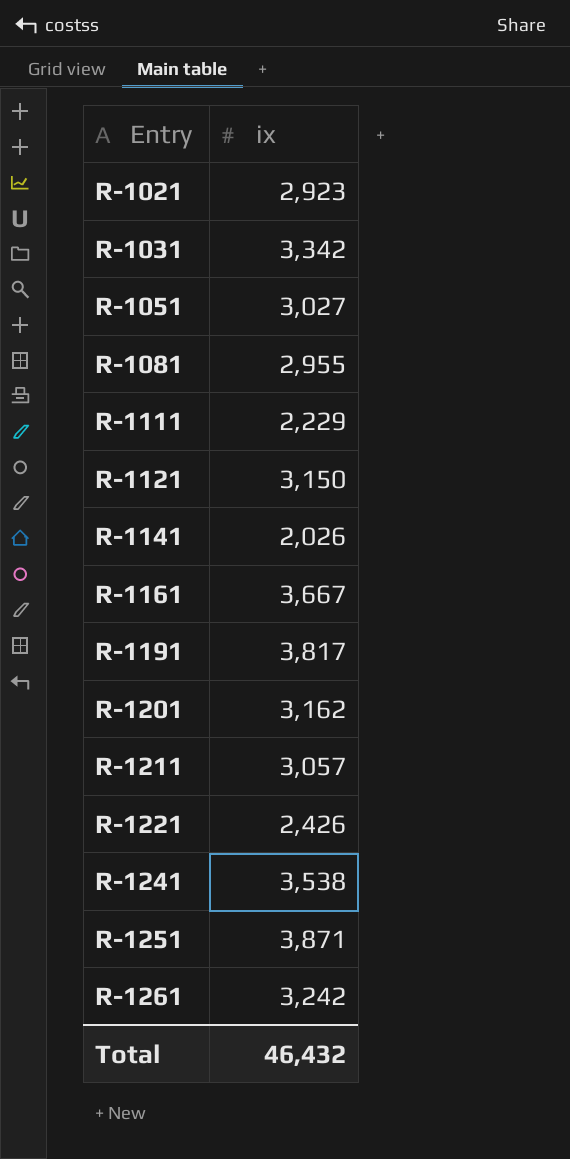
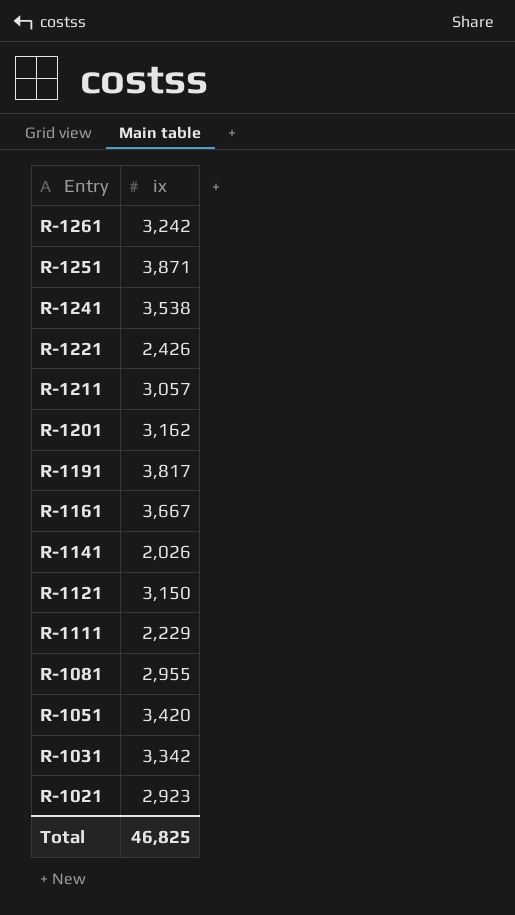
row order: Entry ascending -> Entry descending
R-1051 | ix: 3,027 -> 3,420
Total | ix: 46,432 -> 46,825

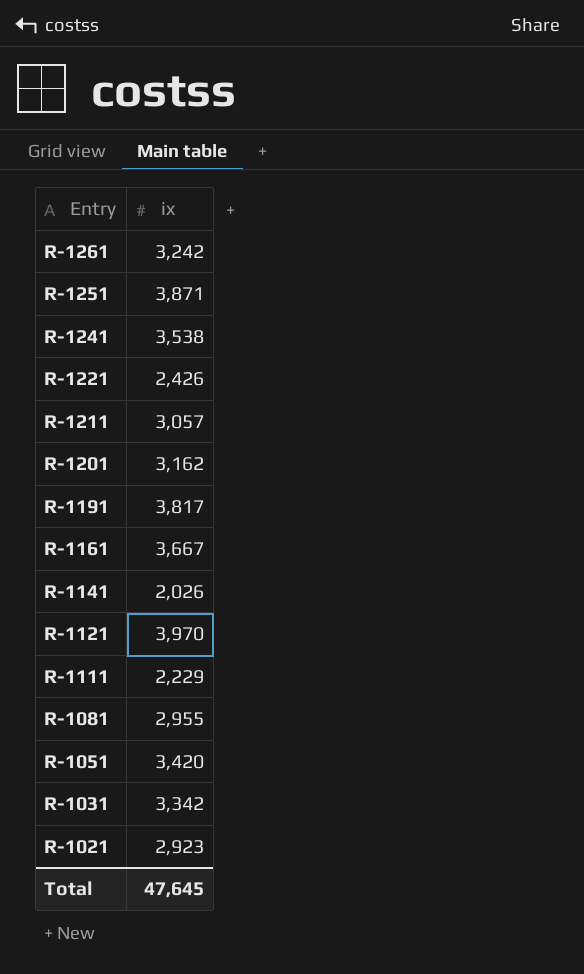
R-1121 | ix: 3,150 -> 3,970
Total | ix: 46,825 -> 47,645

